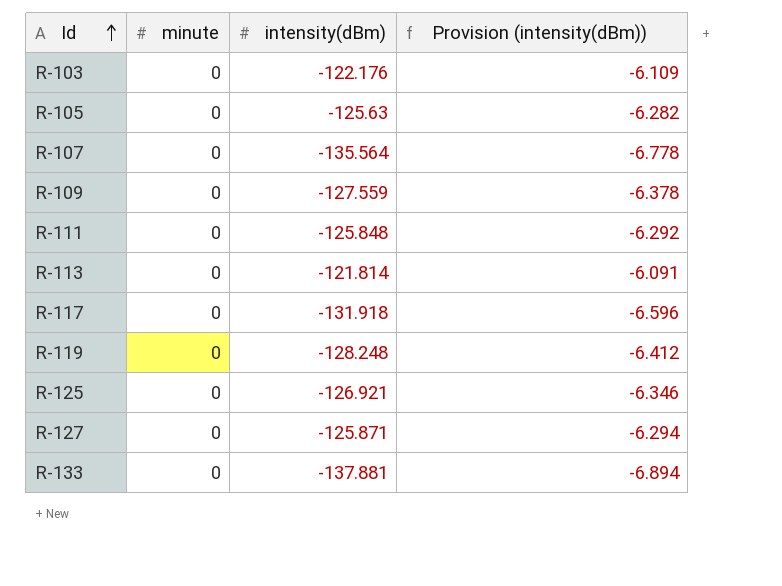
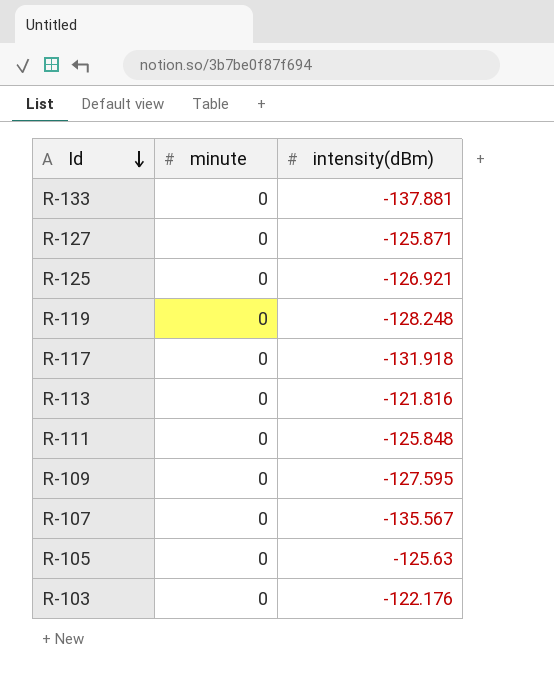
row order: Id ascending -> Id descending
column Provision (intensity(dBm)) | formula: [intensity(dBm)] * 0.05 -> none
R-113 | intensity(dBm): -121.814 -> -121.816
R-109 | intensity(dBm): -127.559 -> -127.595
R-107 | intensity(dBm): -135.564 -> -135.567

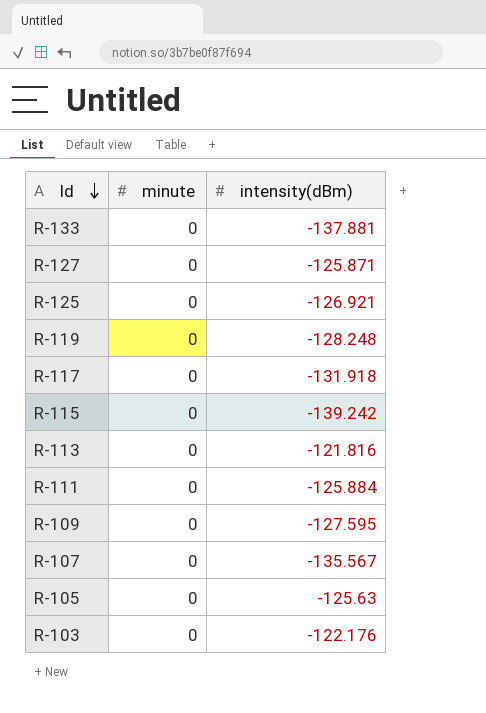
row R-115: none -> 0 | -139.242
R-111 | intensity(dBm): -125.848 -> -125.884

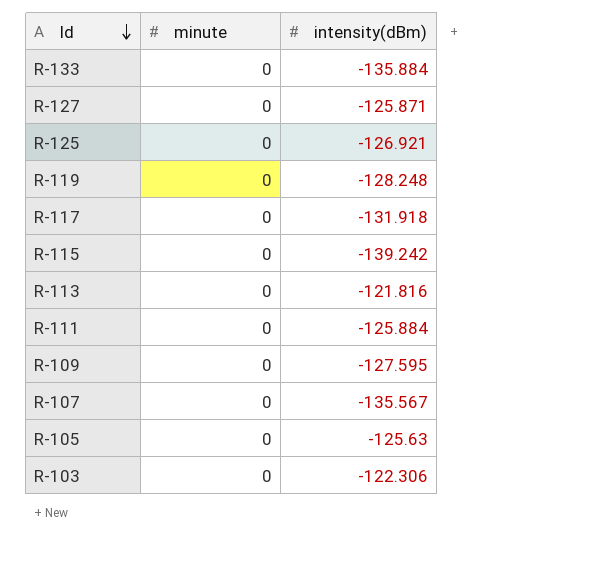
R-133 | intensity(dBm): -137.881 -> -135.884
R-103 | intensity(dBm): -122.176 -> -122.306

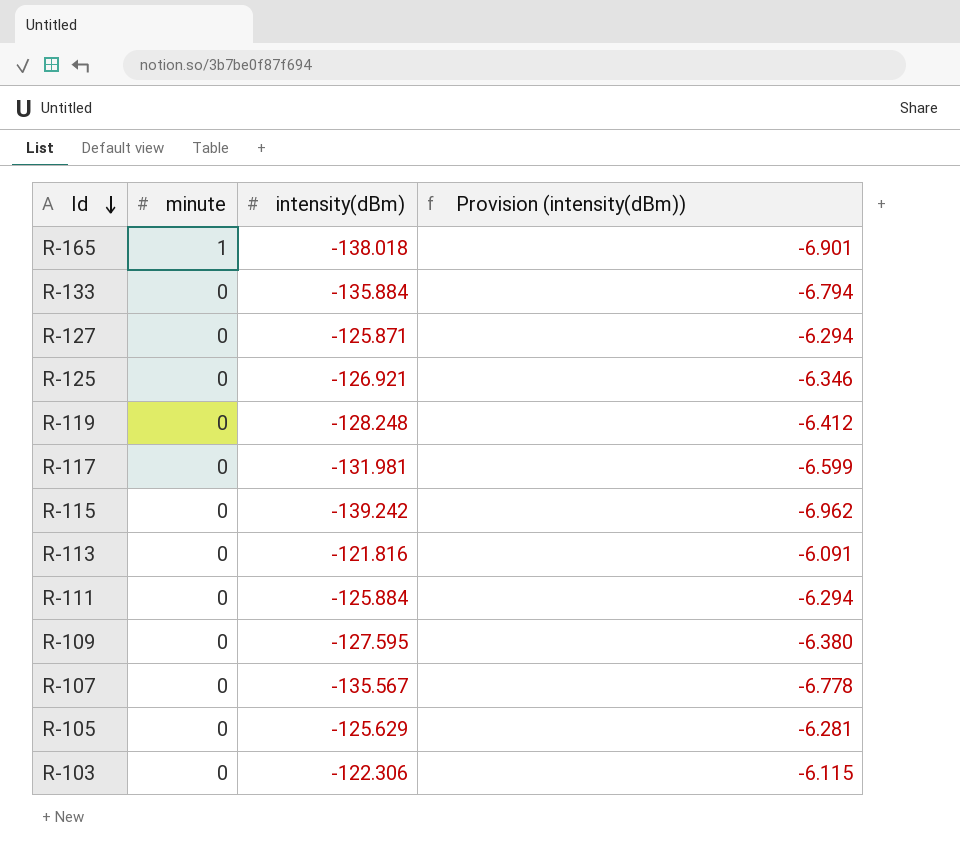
column Provision (intensity(dBm)) | formula: none -> [intensity(dBm)] * 0.05
row R-165: none -> 1 | -138.018 | -6.901
R-117 | intensity(dBm): -131.918 -> -131.981
R-105 | intensity(dBm): -125.63 -> -125.629

